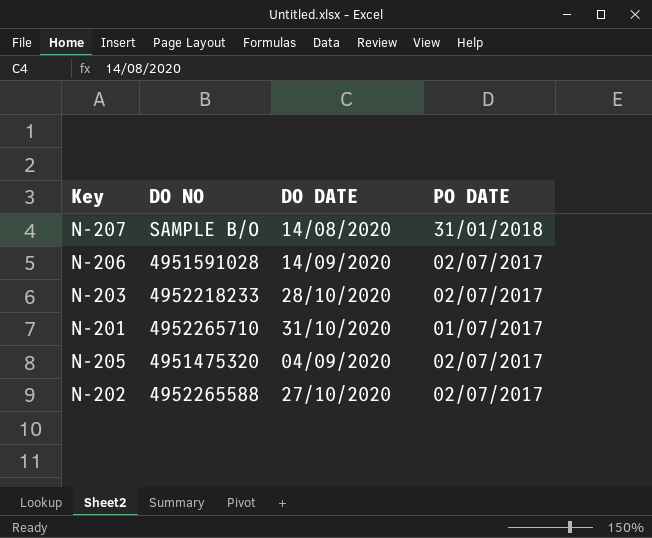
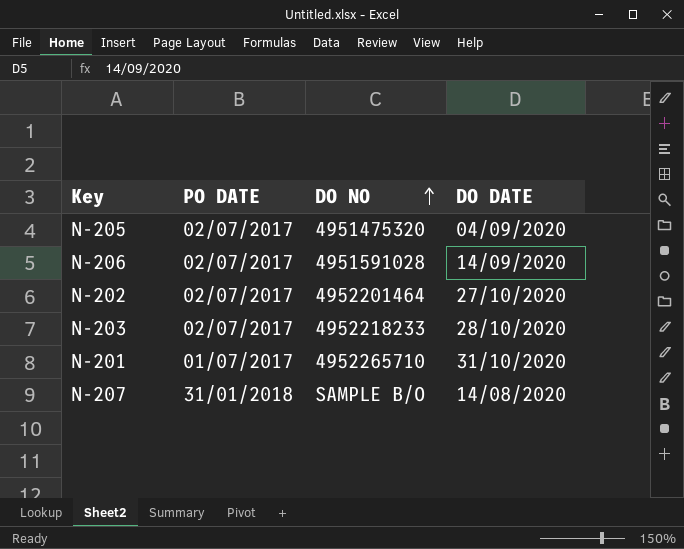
row order: none -> DO NO ascending
column PO DATE | position: 4 -> 2
N-202 | DO NO: 4952265588 -> 4952201464

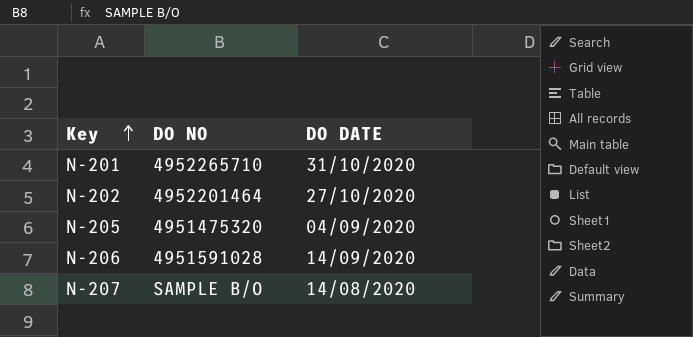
row order: DO NO ascending -> Key ascending
column PO DATE | position: 2 -> none
row N-203: 02/07/2017 | 4952218233 | 28/10/2020 -> none

